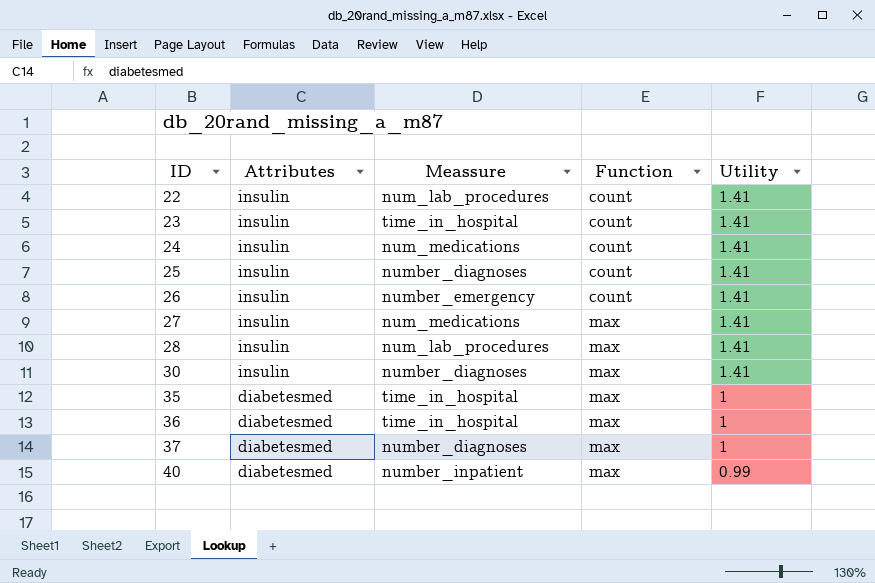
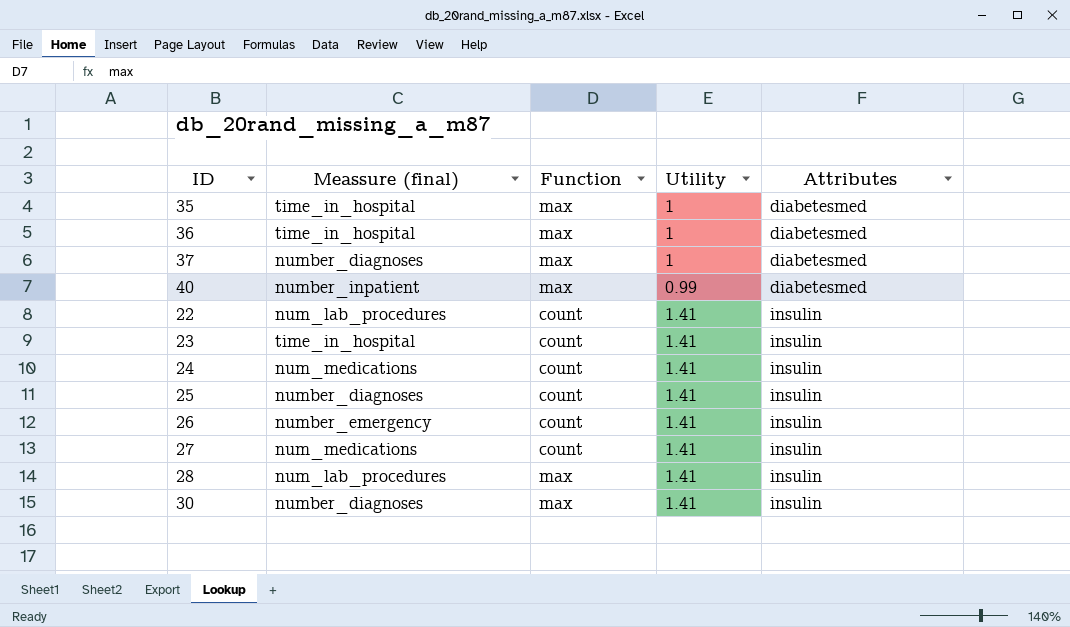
row order: ID ascending -> Attributes ascending
column name: Meassure -> Meassure (final)
column Attributes | position: 2 -> 5
27 | Function: max -> count

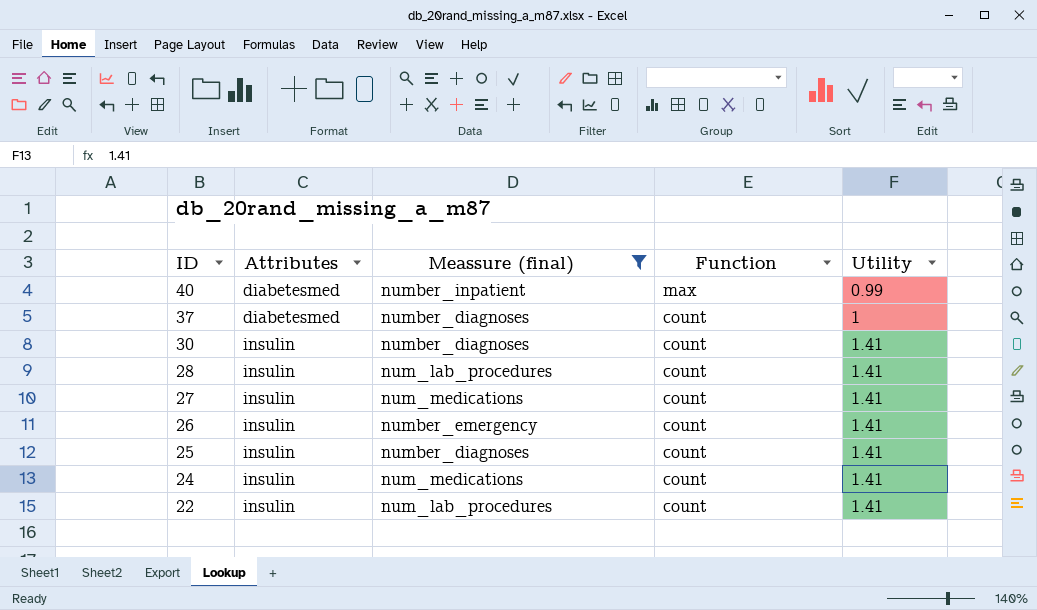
filter: none -> Meassure (final) != time_in_hospital
row order: Attributes ascending -> ID descending
column Attributes | position: 5 -> 2
37 | Function: max -> count
30 | Function: max -> count
28 | Function: max -> count

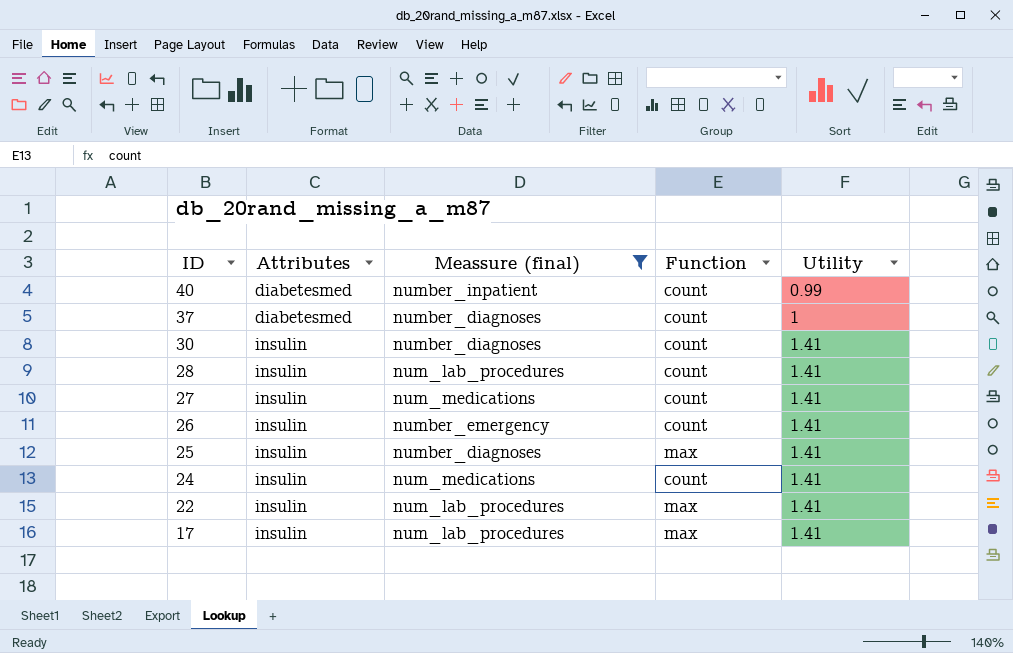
40 | Function: max -> count
25 | Function: count -> max
22 | Function: count -> max
row 17: none -> insulin | num_lab_procedures | max | 1.41

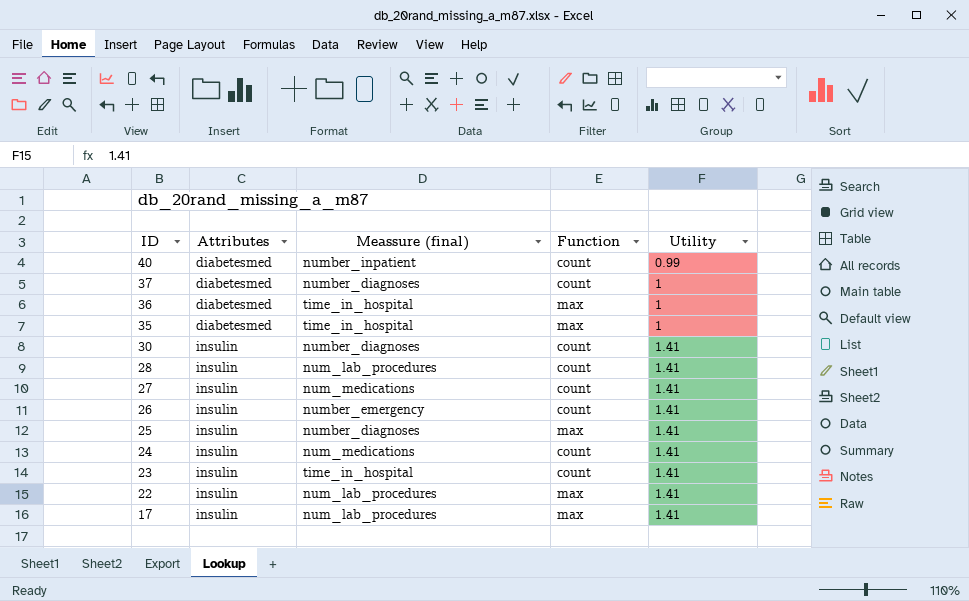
filter: Meassure (final) != time_in_hospital -> none

